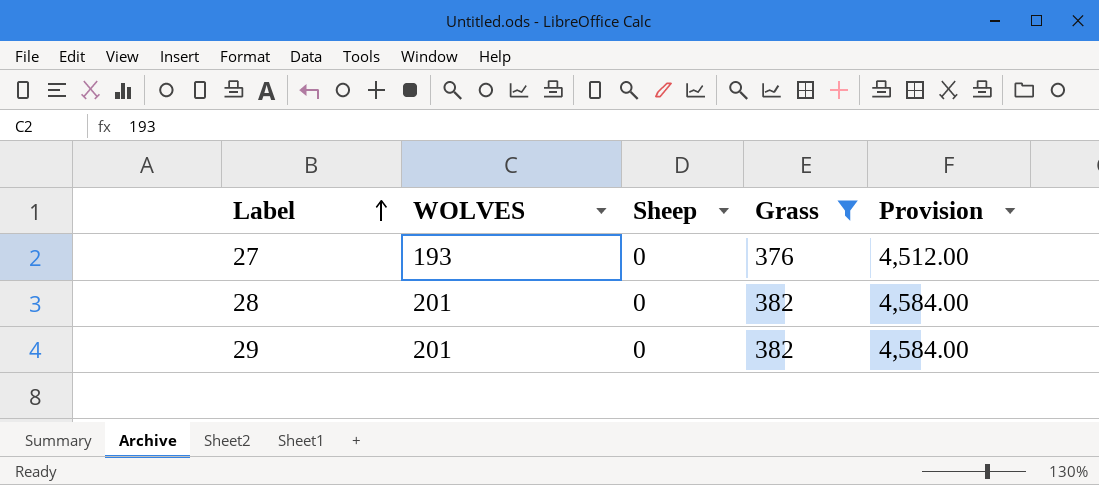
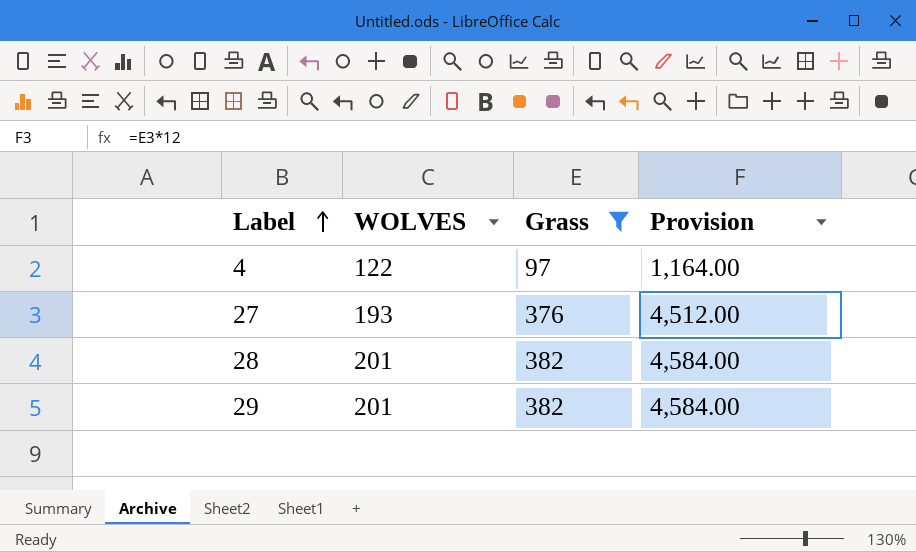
column Sheep | position: 3 -> none
row 4: none -> 122 | 97 | 1,164.00

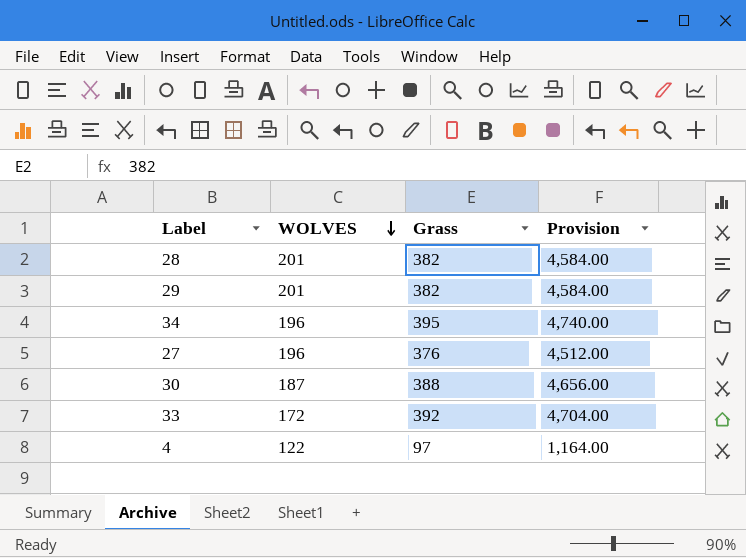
filter: Grass <= 382 -> none
row order: Label ascending -> WOLVES descending
27 | WOLVES: 193 -> 196

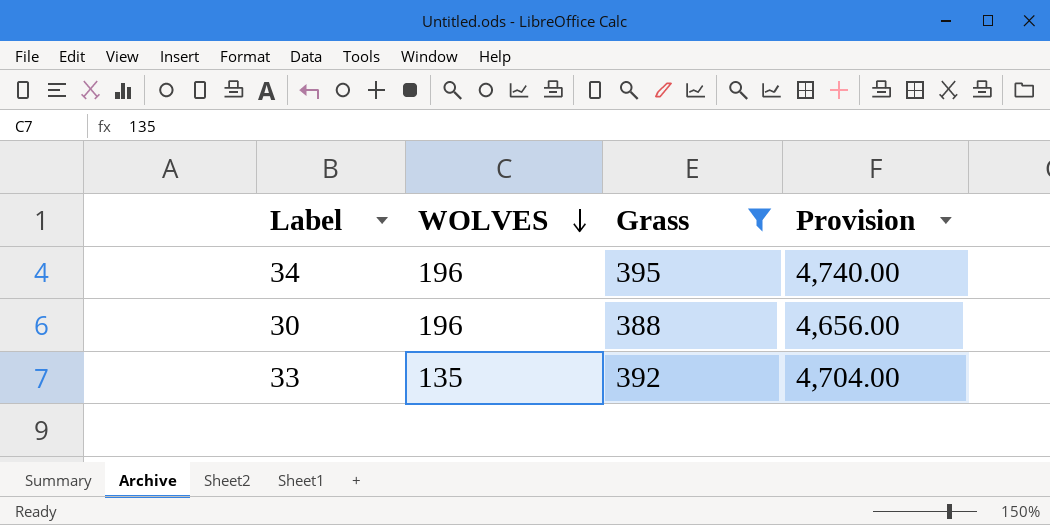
filter: none -> Grass >= 388
30 | WOLVES: 187 -> 196
33 | WOLVES: 172 -> 135

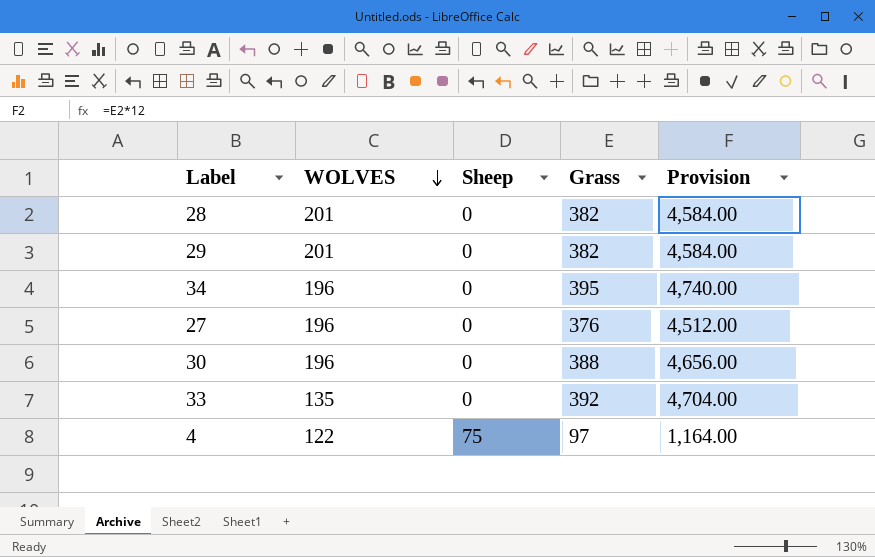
filter: Grass >= 388 -> none
column Sheep | position: none -> 3

